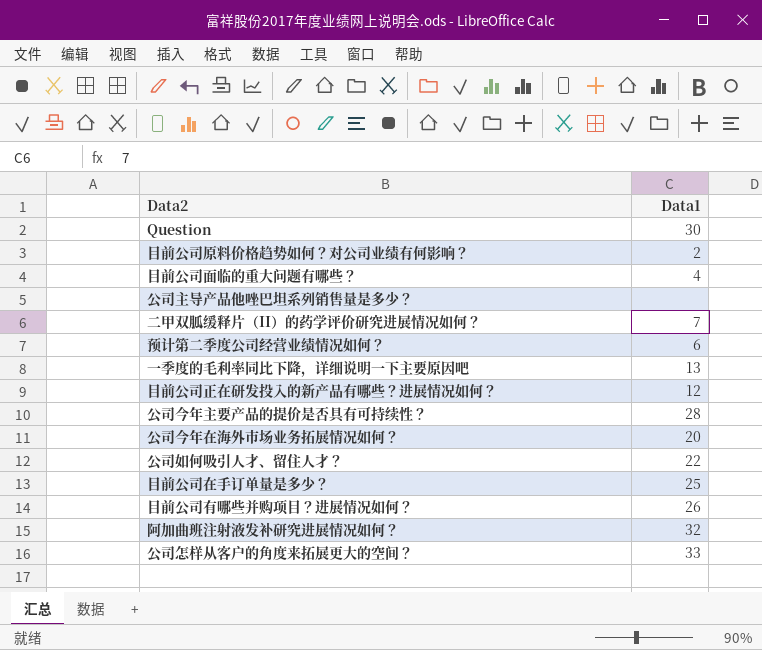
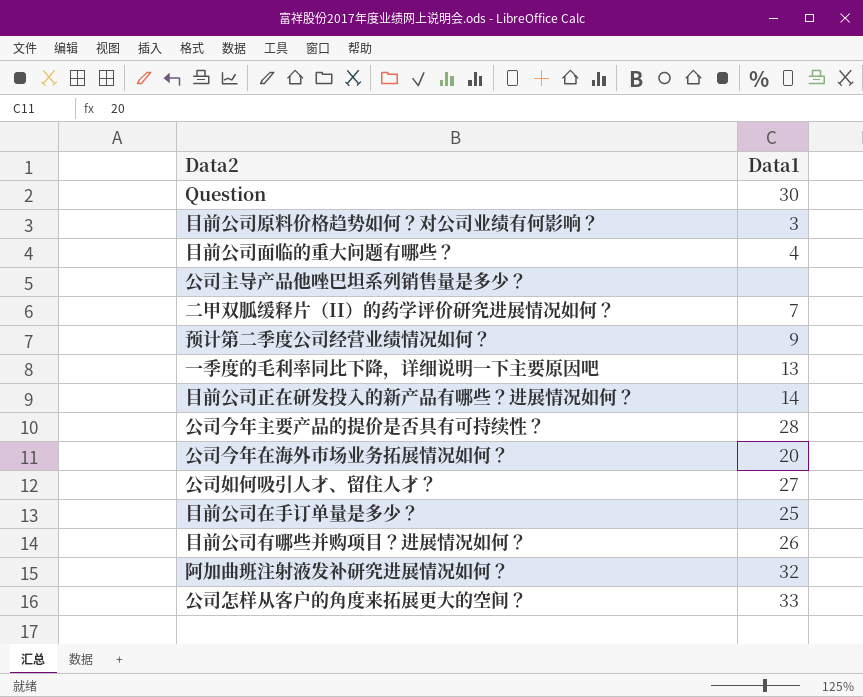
目前公司原料价格趋势如何？对公司业绩有何影响？ | Data1: 2 -> 3
预计第二季度公司经营业绩情况如何？ | Data1: 6 -> 9
目前公司正在研发投入的新产品有哪些？进展情况如何？ | Data1: 12 -> 14
公司如何吸引人才、留住人才？ | Data1: 22 -> 27

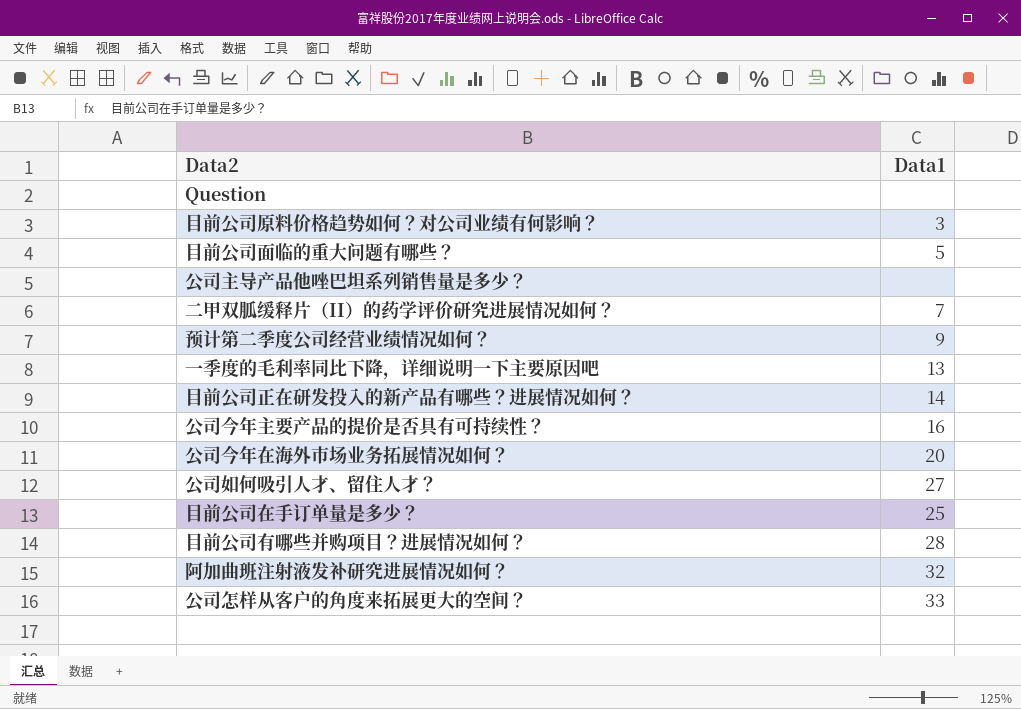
Question | Data1: 30 -> none
目前公司面临的重大问题有哪些？ | Data1: 4 -> 5
公司今年主要产品的提价是否具有可持续性？ | Data1: 28 -> 16
目前公司有哪些并购项目？进展情况如何？ | Data1: 26 -> 28

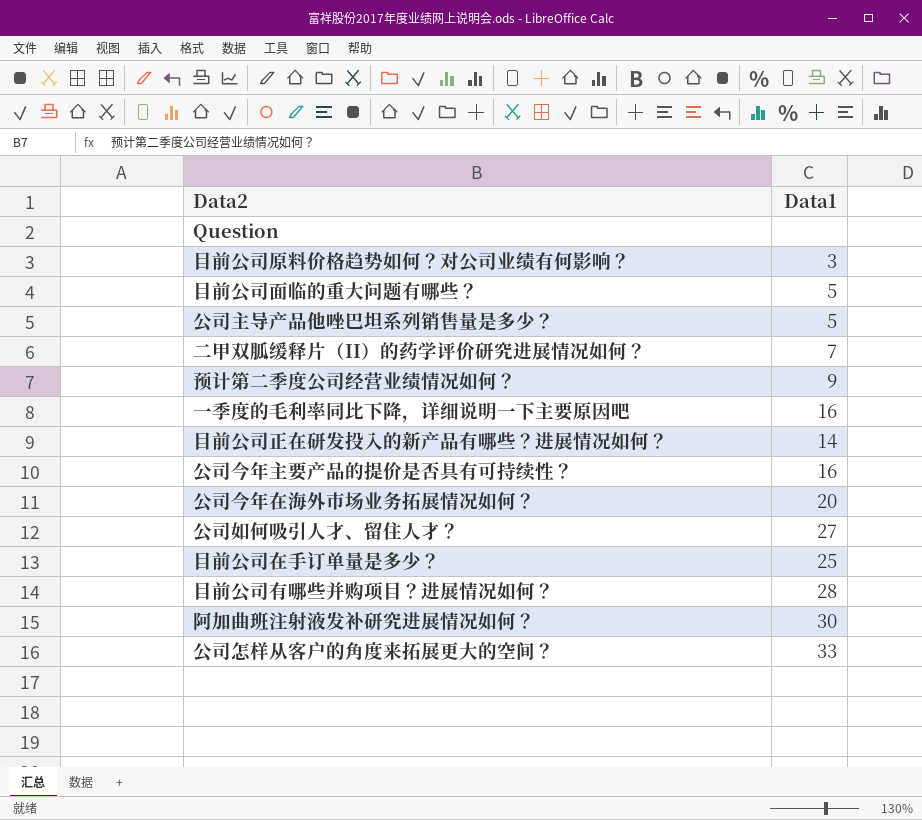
公司主导产品他唑巴坦系列销售量是多少？ | Data1: none -> 5
一季度的毛利率同比下降，详细说明一下主要原因吧 | Data1: 13 -> 16
阿加曲班注射液发补研究进展情况如何？ | Data1: 32 -> 30

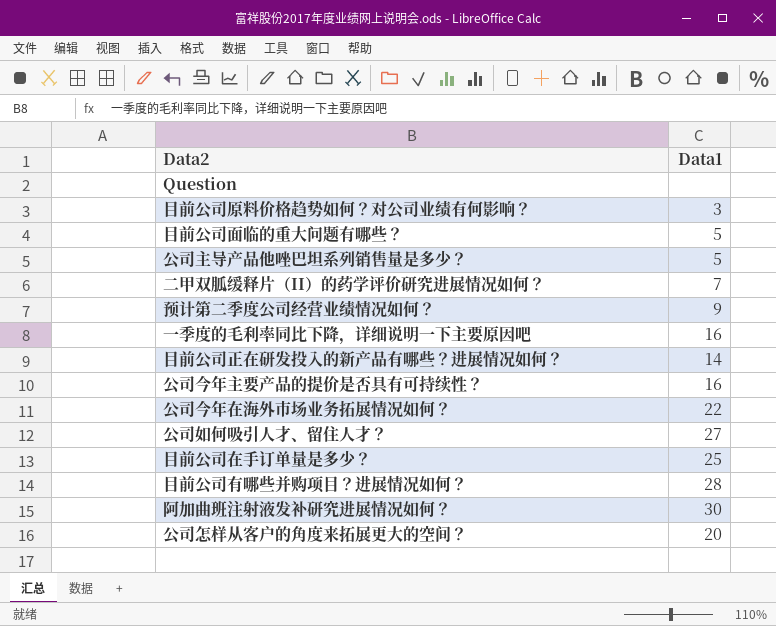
公司今年在海外市场业务拓展情况如何？ | Data1: 20 -> 22
公司怎样从客户的角度来拓展更大的空间？ | Data1: 33 -> 20

